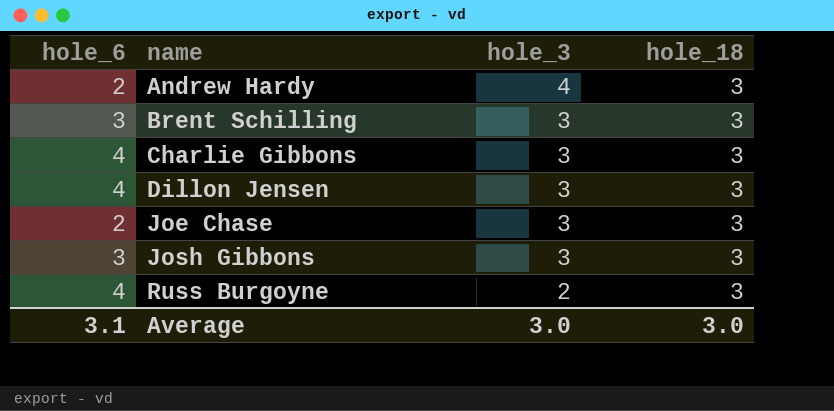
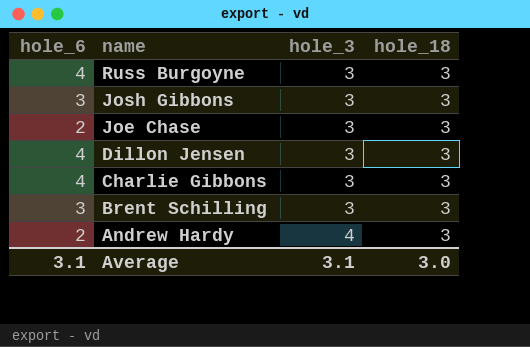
row order: name ascending -> name descending
Russ Burgoyne | hole_3: 2 -> 3
Average | hole_3: 3.0 -> 3.1

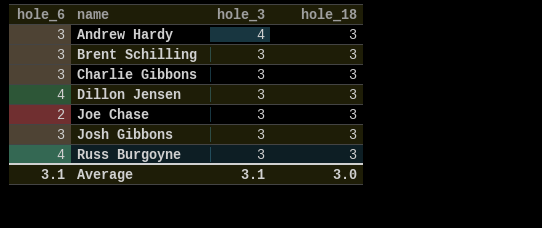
row order: name descending -> name ascending
Andrew Hardy | hole_6: 2 -> 3
Charlie Gibbons | hole_6: 4 -> 3

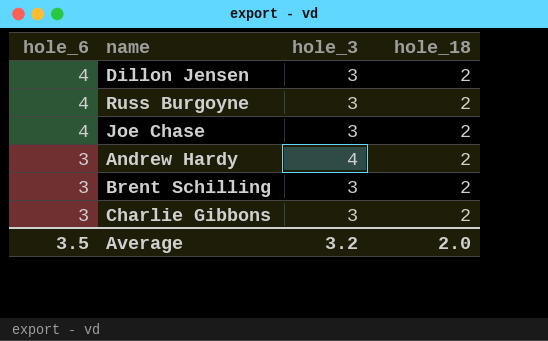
row order: name ascending -> hole_6 descending
row Josh Gibbons: 3 | 3 | 3 -> none
Dillon Jensen | hole_18: 3 -> 2
Russ Burgoyne | hole_18: 3 -> 2
Joe Chase | hole_6: 2 -> 4
Joe Chase | hole_18: 3 -> 2
Andrew Hardy | hole_18: 3 -> 2
Brent Schilling | hole_18: 3 -> 2
Charlie Gibbons | hole_18: 3 -> 2
Average | hole_6: 3.1 -> 3.5
Average | hole_3: 3.1 -> 3.2
Average | hole_18: 3.0 -> 2.0

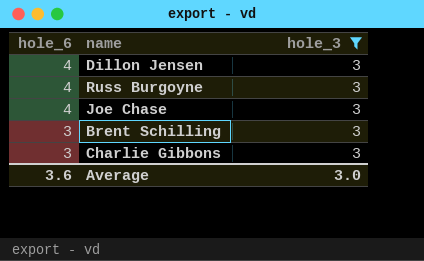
filter: none -> hole_3 = 3
column hole_18 | position: 4 -> none
Average | hole_6: 3.5 -> 3.6
Average | hole_3: 3.2 -> 3.0

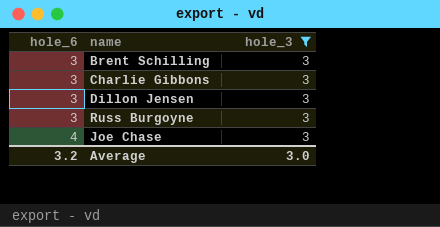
row order: hole_6 descending -> hole_6 ascending
Dillon Jensen | hole_6: 4 -> 3
Russ Burgoyne | hole_6: 4 -> 3
Average | hole_6: 3.6 -> 3.2

